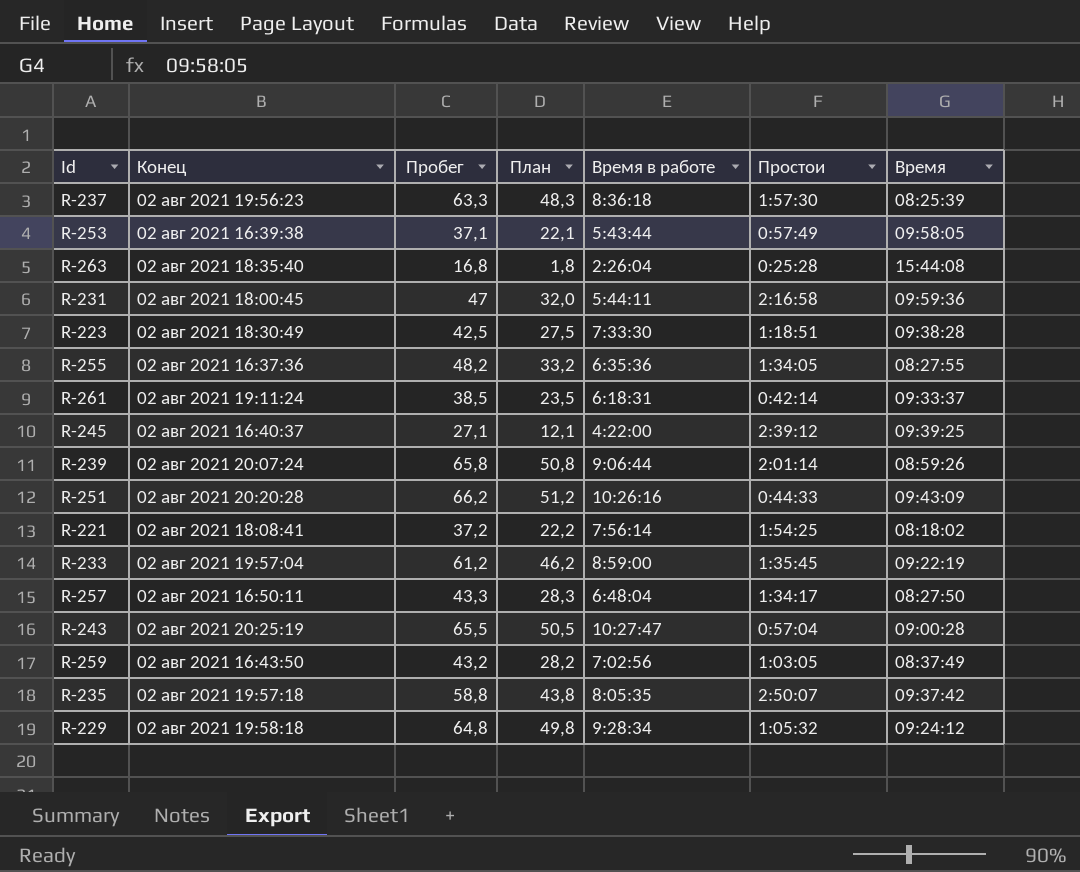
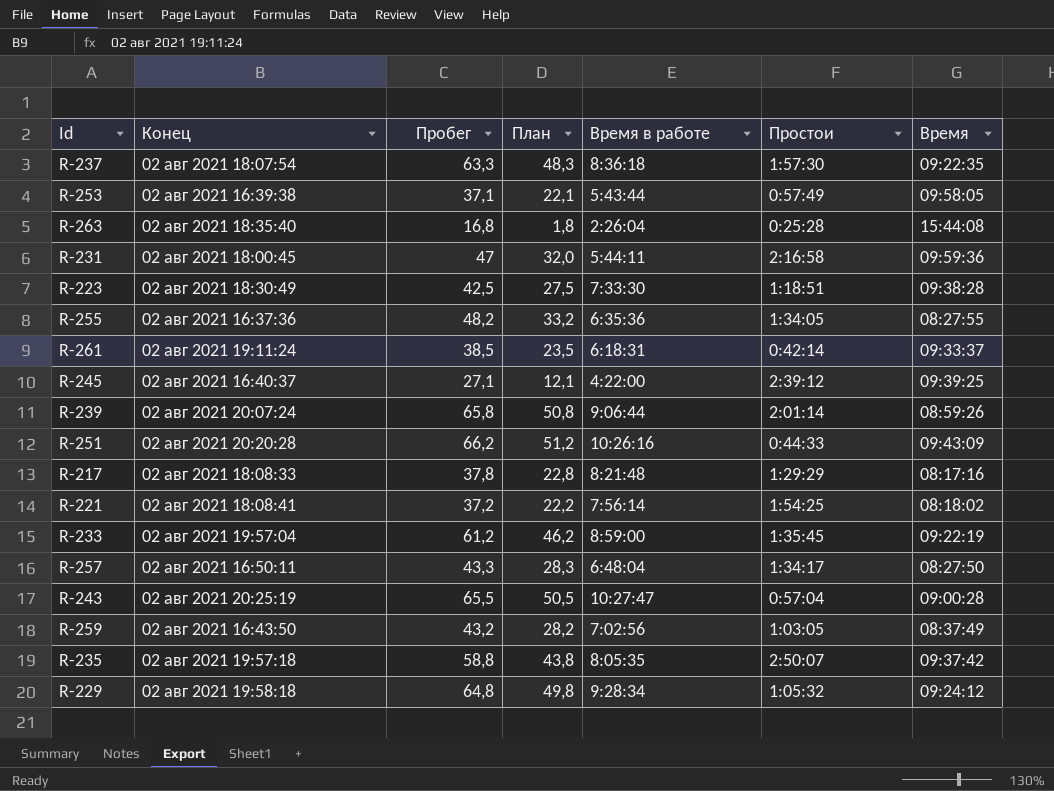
R-237 | Конец: 02 авг 2021 19:56:23 -> 02 авг 2021 18:07:54
R-237 | Время: 08:25:39 -> 09:22:35
row R-217: none -> 02 авг 2021 18:08:33 | 37,8 | 22,8 | 8:21:48 | 1:29:29 | 08:17:16

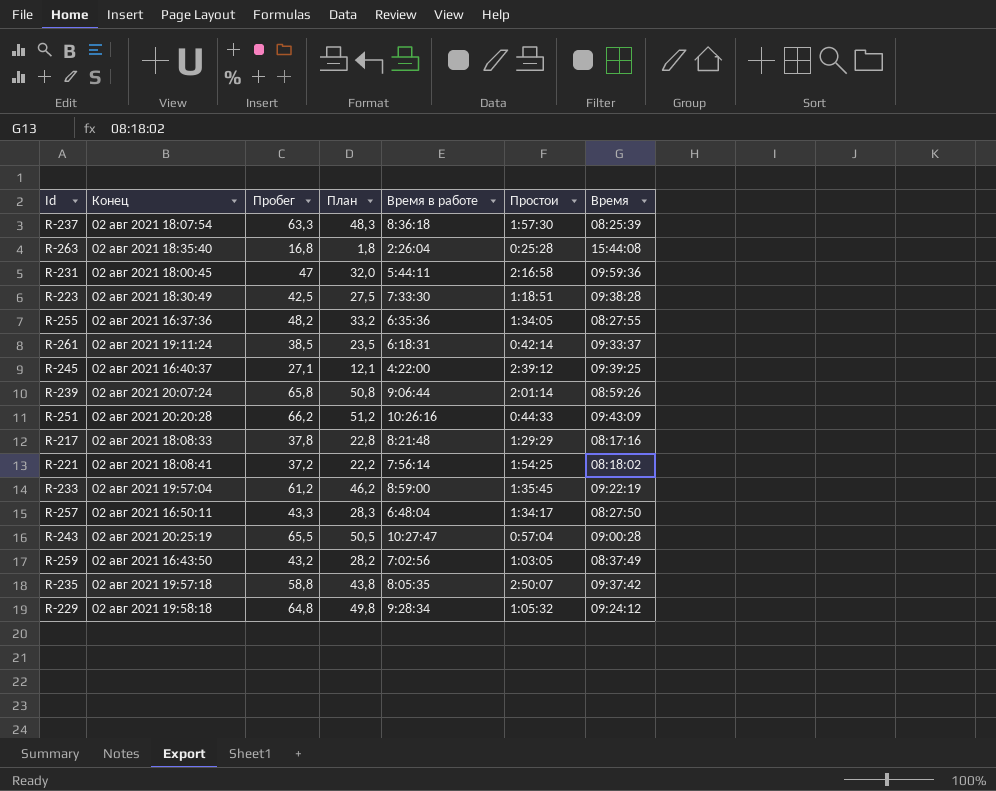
row R-253: 02 авг 2021 16:39:38 | 37,1 | 22,1 | 5:43:44 | 0:57:49 | 09:58:05 -> none
R-237 | Время: 09:22:35 -> 08:25:39

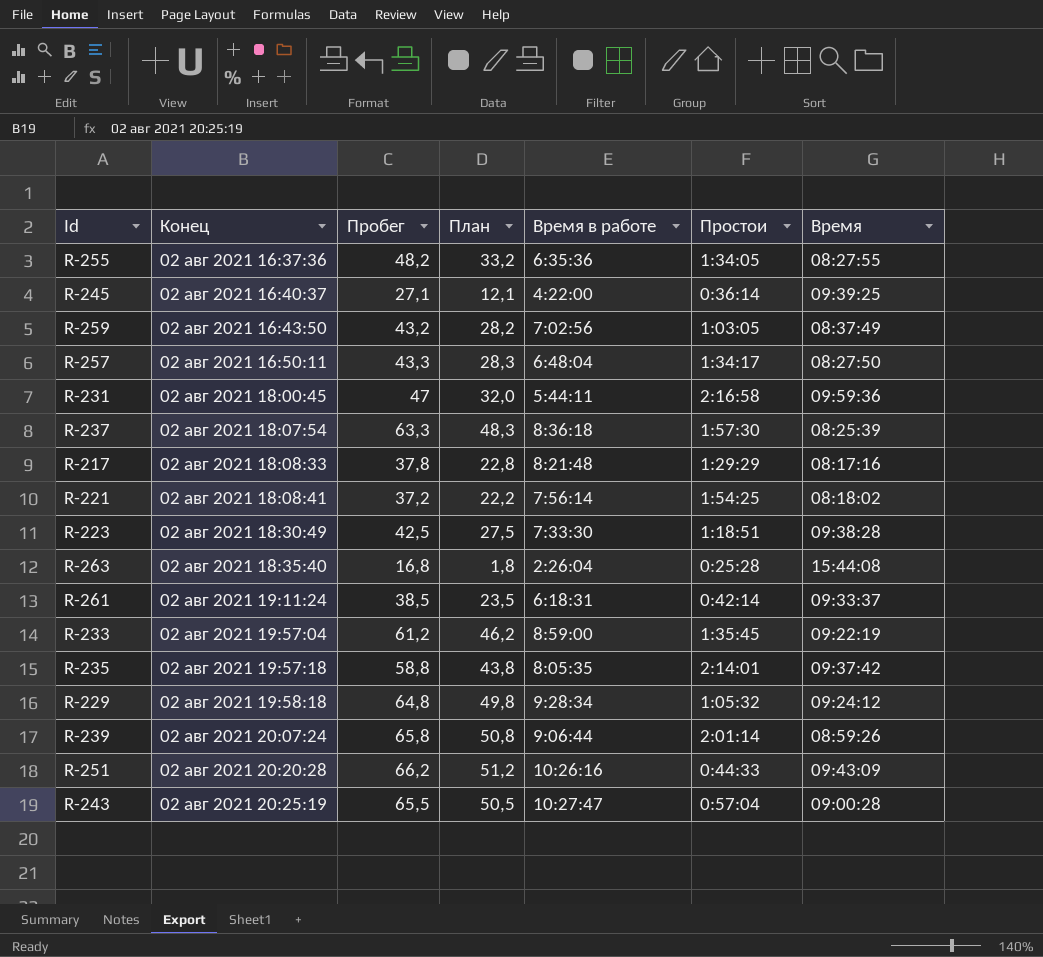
row order: none -> Конец ascending
R-245 | Простои: 2:39:12 -> 0:36:14
R-235 | Простои: 2:50:07 -> 2:14:01

